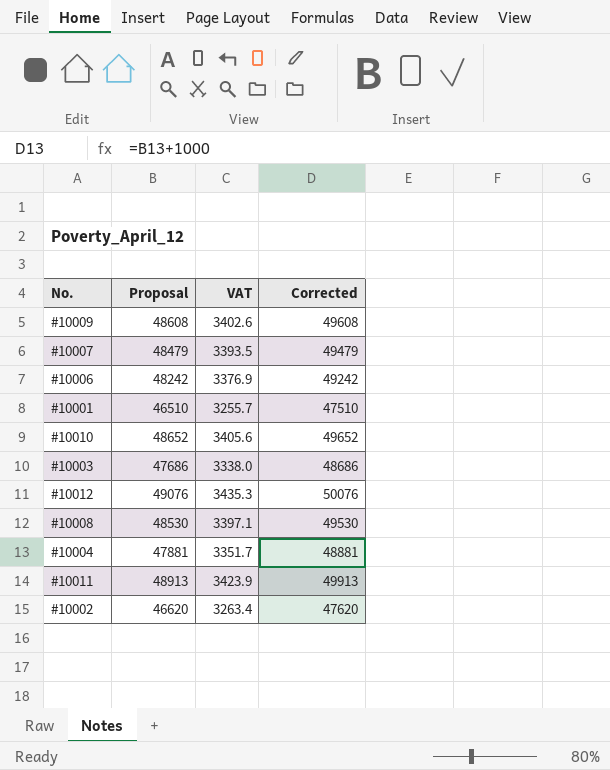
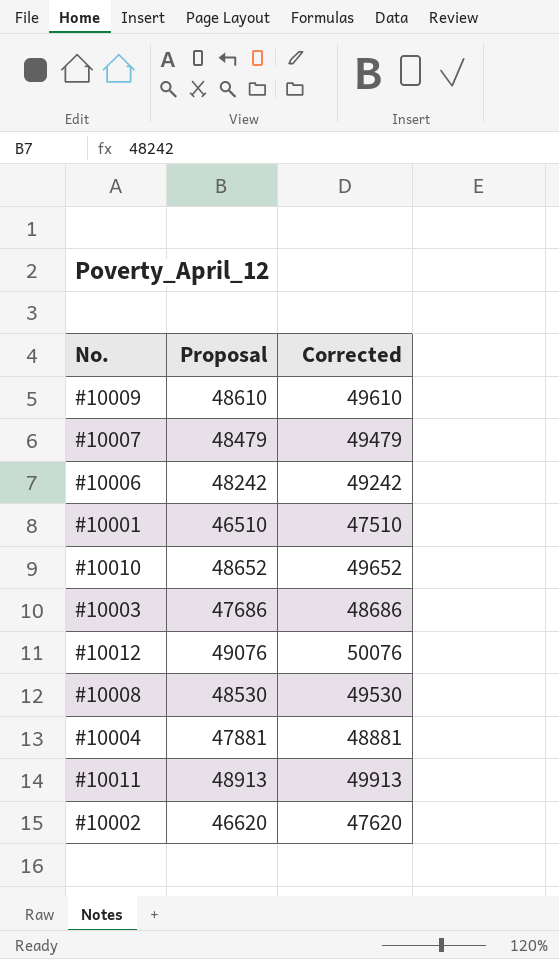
column VAT | formula: [Proposal] * 0.07 -> none
#10009 | Proposal: 48608 -> 48610
#10009 | Corrected: 49608 -> 49610

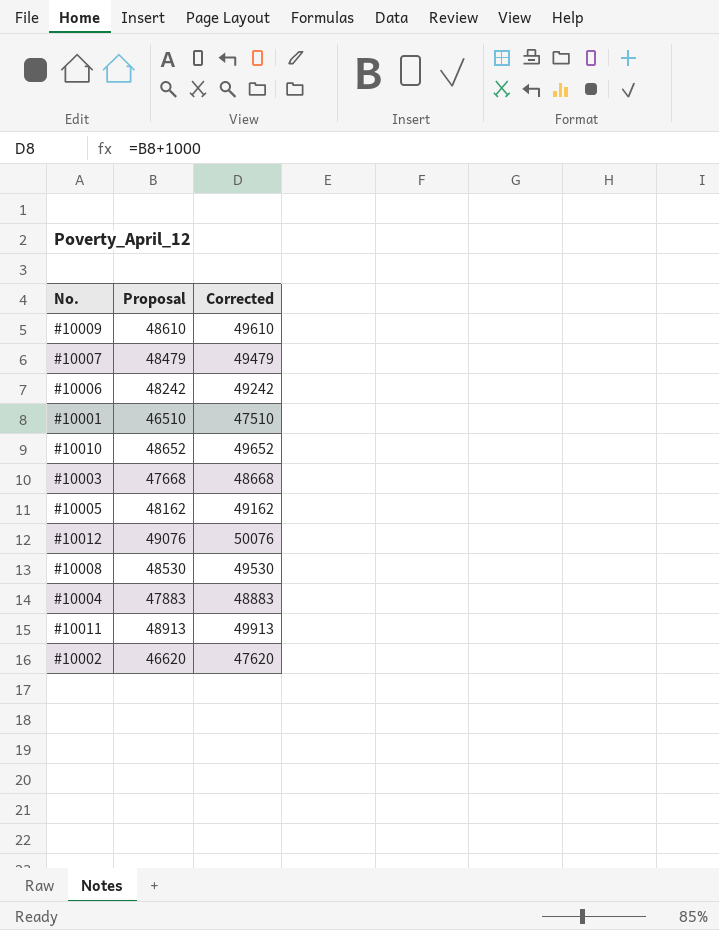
#10003 | Proposal: 47686 -> 47668
#10003 | Corrected: 48686 -> 48668
row #10005: none -> 48162 | 49162
#10004 | Proposal: 47881 -> 47883
#10004 | Corrected: 48881 -> 48883

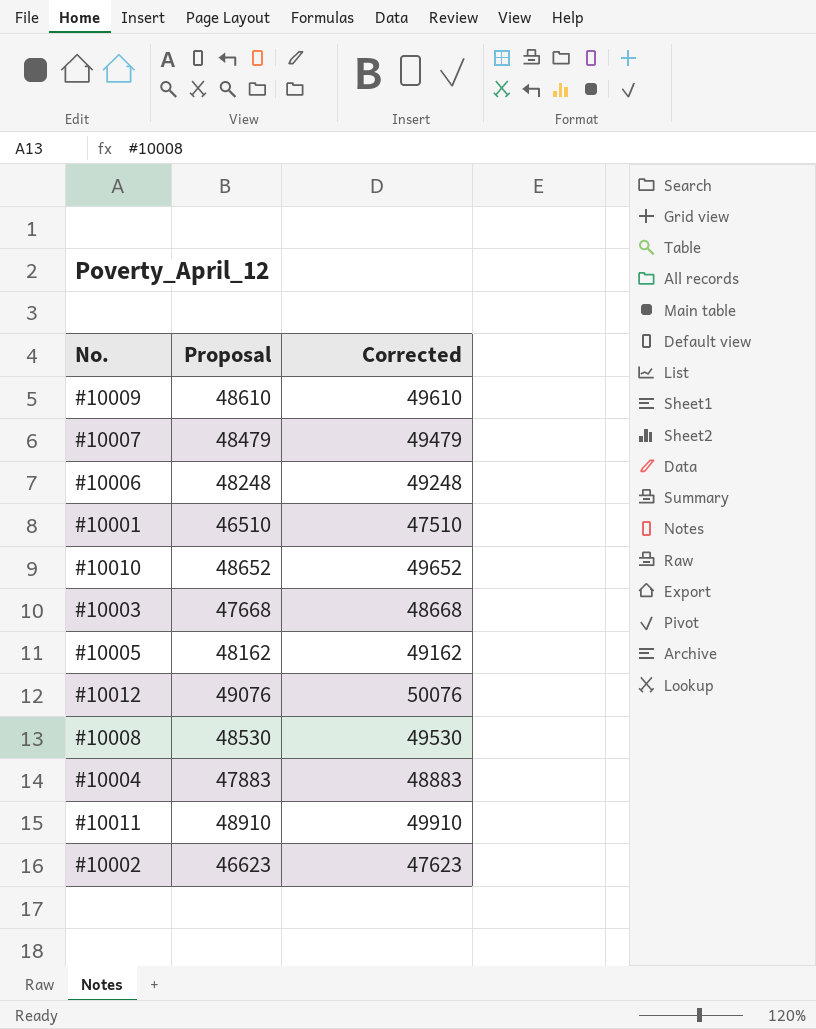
#10006 | Proposal: 48242 -> 48248
#10006 | Corrected: 49242 -> 49248
#10011 | Proposal: 48913 -> 48910
#10011 | Corrected: 49913 -> 49910
#10002 | Proposal: 46620 -> 46623
#10002 | Corrected: 47620 -> 47623

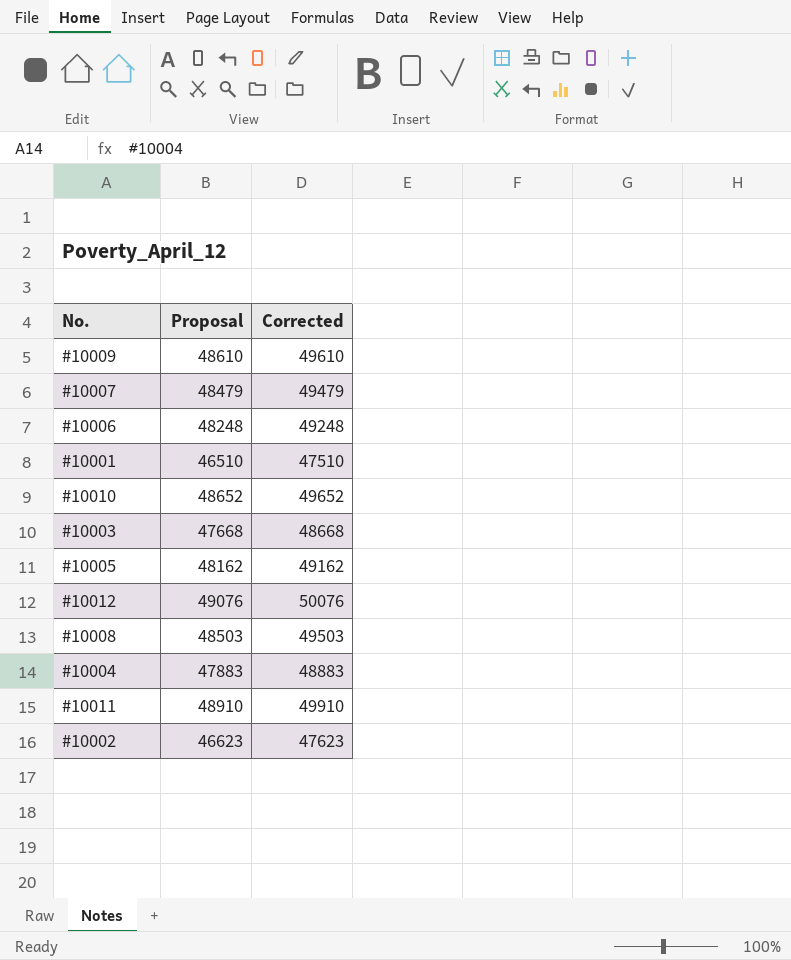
#10008 | Proposal: 48530 -> 48503
#10008 | Corrected: 49530 -> 49503

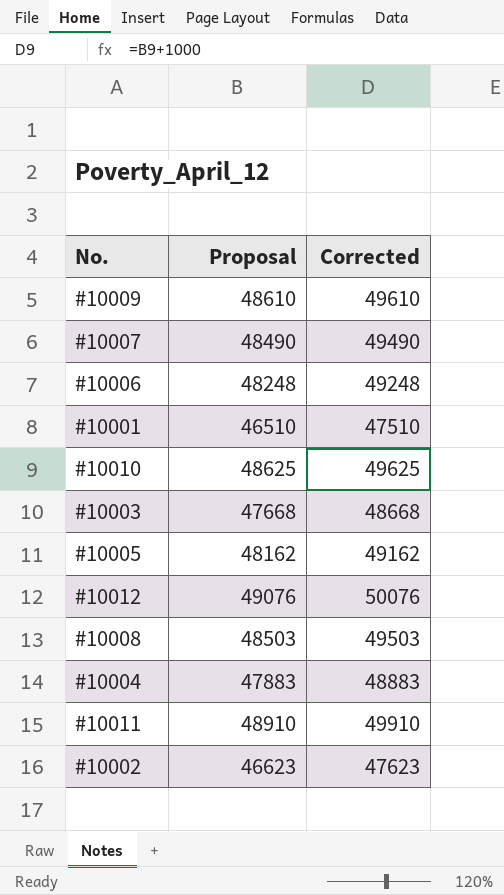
#10007 | Proposal: 48479 -> 48490
#10007 | Corrected: 49479 -> 49490
#10010 | Proposal: 48652 -> 48625
#10010 | Corrected: 49652 -> 49625

